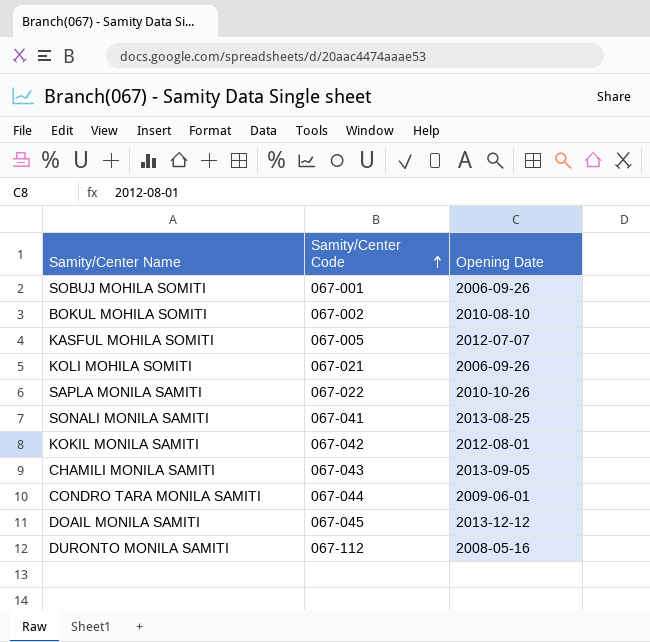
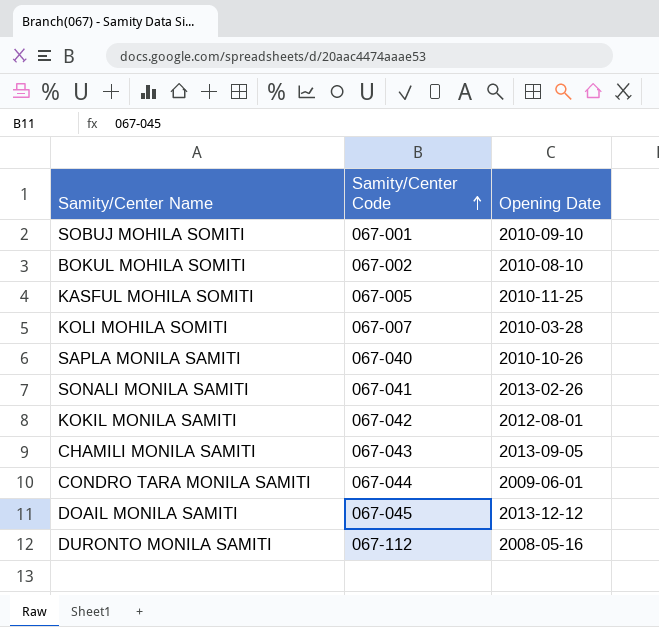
SOBUJ MOHILA SOMITI | Opening Date: 2006-09-26 -> 2010-09-10
KASFUL MOHILA SOMITI | Opening Date: 2012-07-07 -> 2010-11-25
KOLI MOHILA SOMITI | Samity/Center Code: 067-021 -> 067-007
KOLI MOHILA SOMITI | Opening Date: 2006-09-26 -> 2010-03-28
SAPLA MONILA SAMITI | Samity/Center Code: 067-022 -> 067-040
SONALI MONILA SAMITI | Opening Date: 2013-08-25 -> 2013-02-26

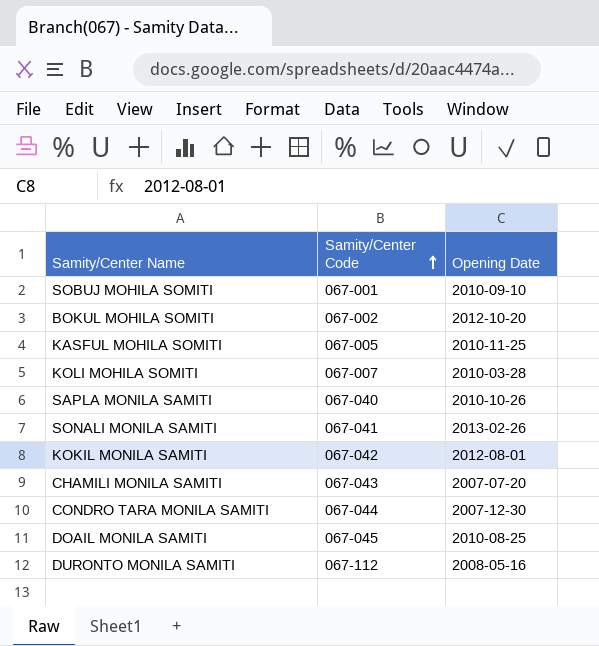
BOKUL MOHILA SOMITI | Opening Date: 2010-08-10 -> 2012-10-20
CHAMILI MONILA SAMITI | Opening Date: 2013-09-05 -> 2007-07-20
CONDRO TARA MONILA SAMITI | Opening Date: 2009-06-01 -> 2007-12-30
DOAIL MONILA SAMITI | Opening Date: 2013-12-12 -> 2010-08-25

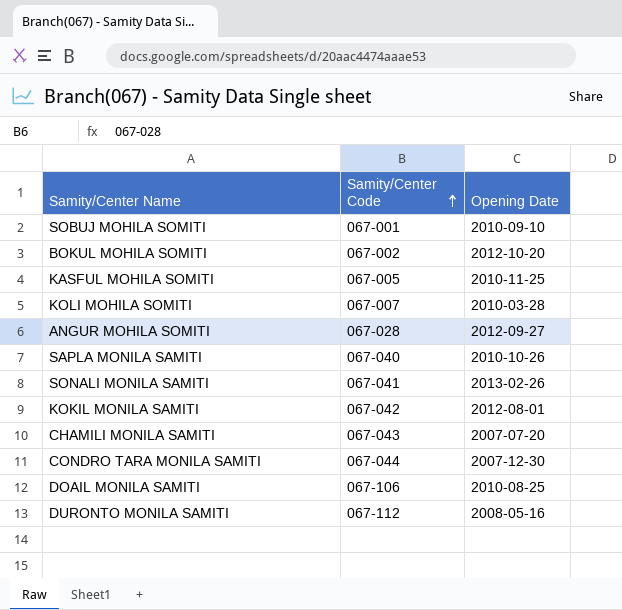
row ANGUR MOHILA SOMITI: none -> 067-028 | 2012-09-27
DOAIL MONILA SAMITI | Samity/Center Code: 067-045 -> 067-106

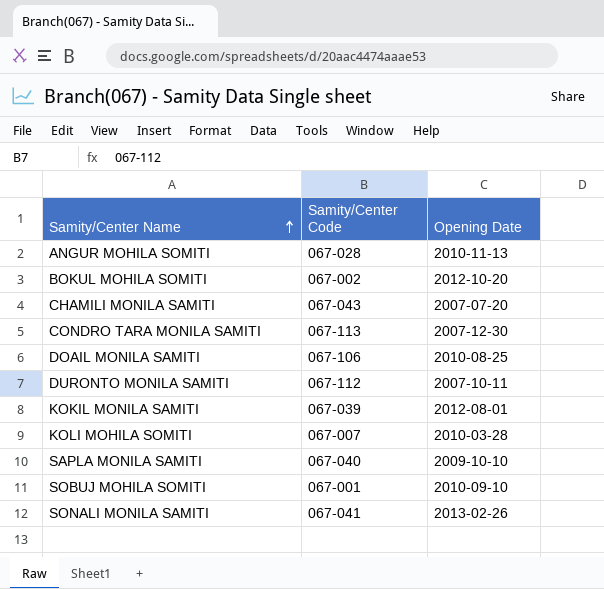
row order: Samity/Center Code ascending -> Samity/Center Name ascending
row KASFUL MOHILA SOMITI: 067-005 | 2010-11-25 -> none
ANGUR MOHILA SOMITI | Opening Date: 2012-09-27 -> 2010-11-13
CONDRO TARA MONILA SAMITI | Samity/Center Code: 067-044 -> 067-113
DURONTO MONILA SAMITI | Opening Date: 2008-05-16 -> 2007-10-11
KOKIL MONILA SAMITI | Samity/Center Code: 067-042 -> 067-039
SAPLA MONILA SAMITI | Opening Date: 2010-10-26 -> 2009-10-10

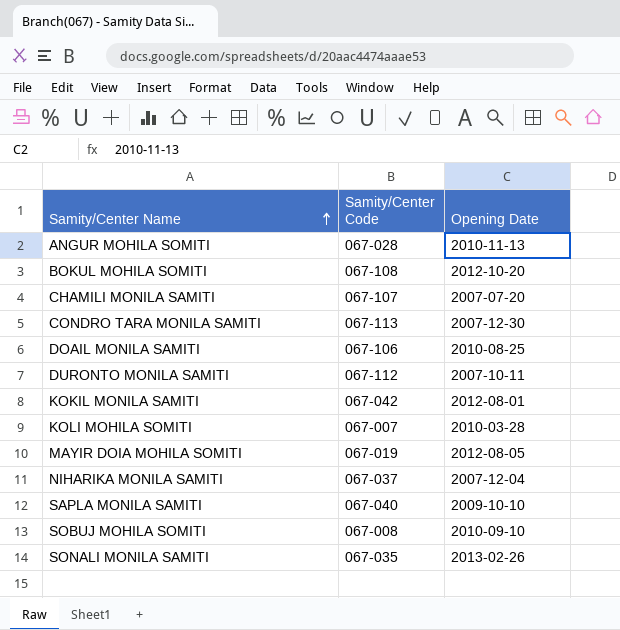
BOKUL MOHILA SOMITI | Samity/Center Code: 067-002 -> 067-108
CHAMILI MONILA SAMITI | Samity/Center Code: 067-043 -> 067-107
KOKIL MONILA SAMITI | Samity/Center Code: 067-039 -> 067-042
row MAYIR DOIA MOHILA SOMITI: none -> 067-019 | 2012-08-05
row NIHARIKA MONILA SAMITI: none -> 067-037 | 2007-12-04
SOBUJ MOHILA SOMITI | Samity/Center Code: 067-001 -> 067-008
SONALI MONILA SAMITI | Samity/Center Code: 067-041 -> 067-035

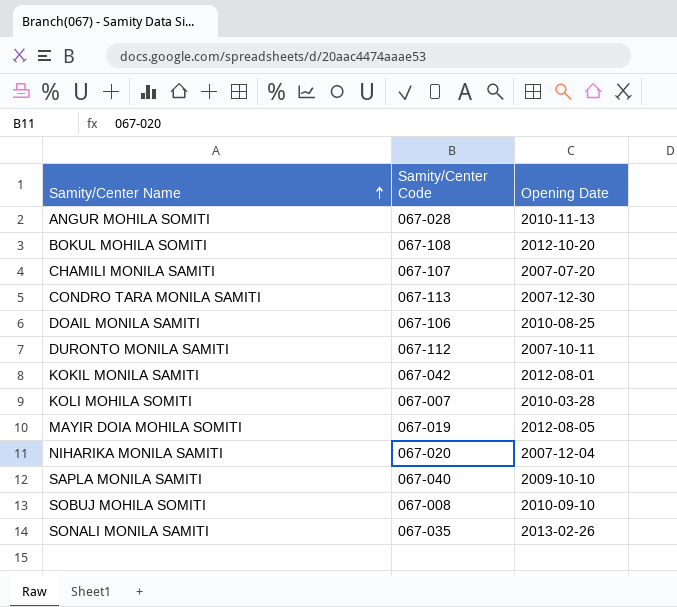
NIHARIKA MONILA SAMITI | Samity/Center Code: 067-037 -> 067-020

